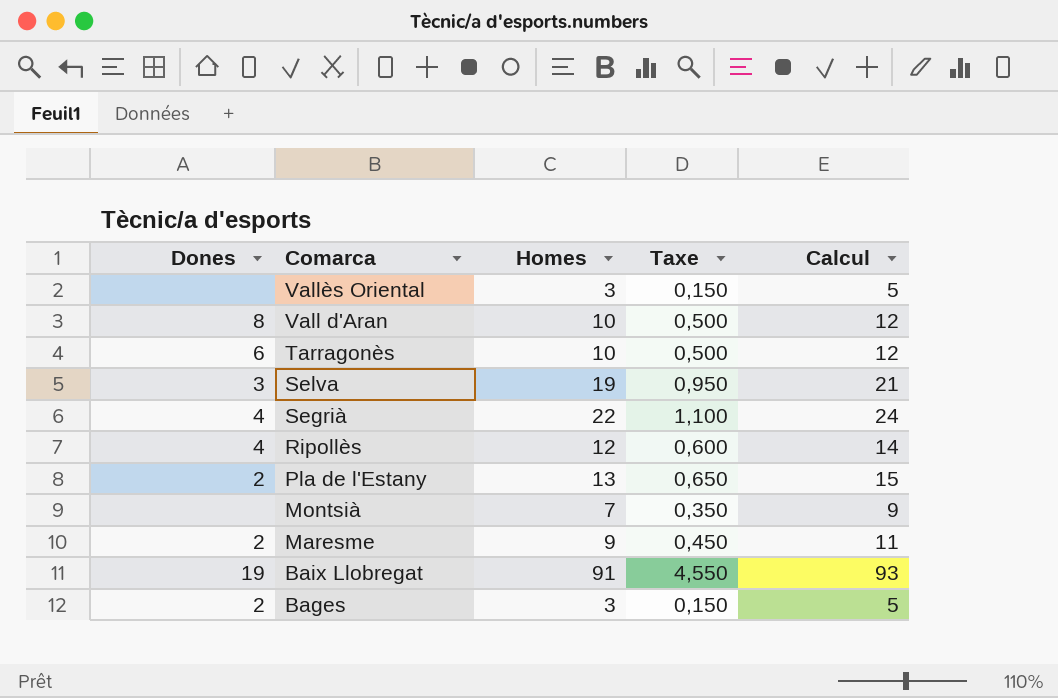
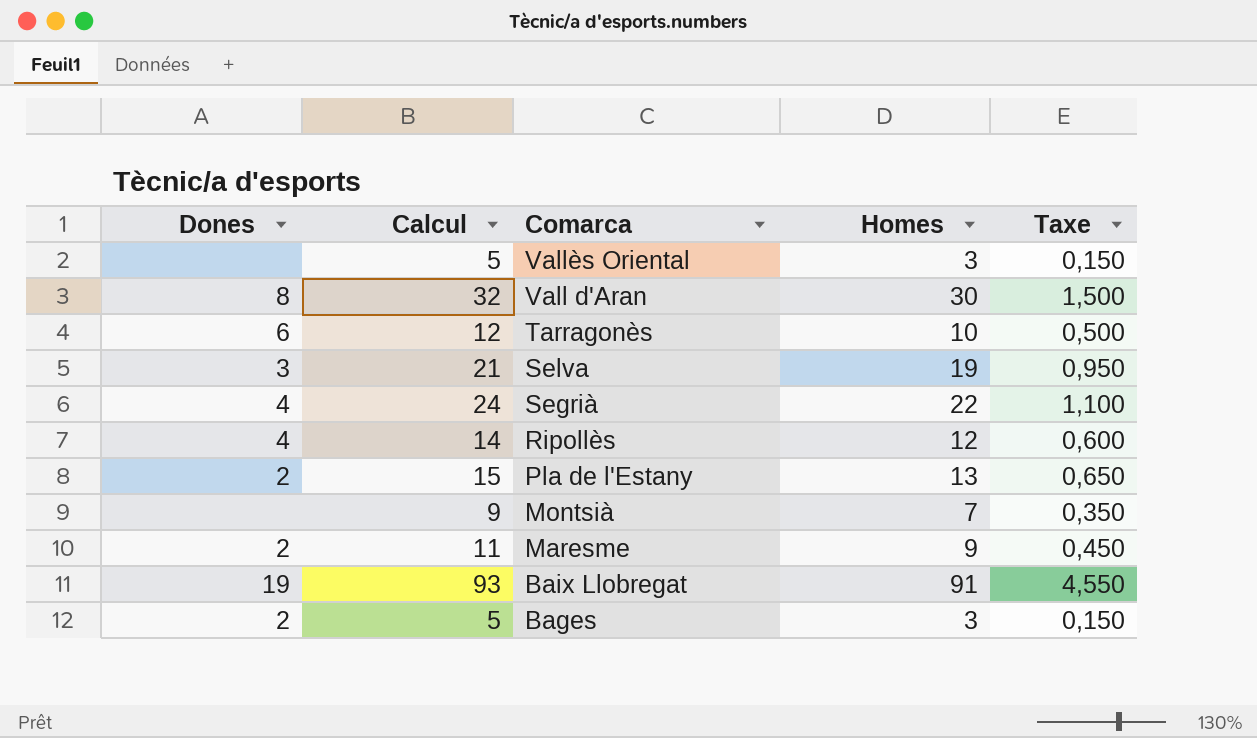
column Calcul | position: 5 -> 2
Vall d'Aran | Calcul: 12 -> 32
Vall d'Aran | Homes: 10 -> 30
Vall d'Aran | Taxe: 0,500 -> 1,500

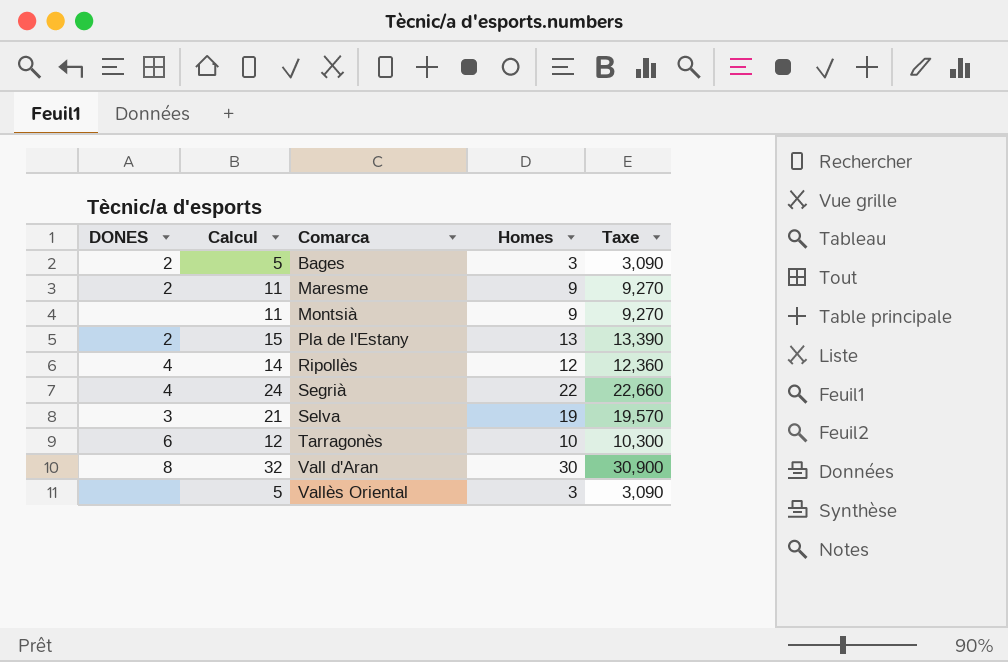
row order: Comarca descending -> Comarca ascending
column name: Dones -> DONES
column Taxe | formula: [Homes] * 0,05 -> [Homes] * 1,03
row Baix Llobregat: 19 | 93 | 91 | 4,550 -> none
Montsià | Calcul: 9 -> 11
Montsià | Homes: 7 -> 9

